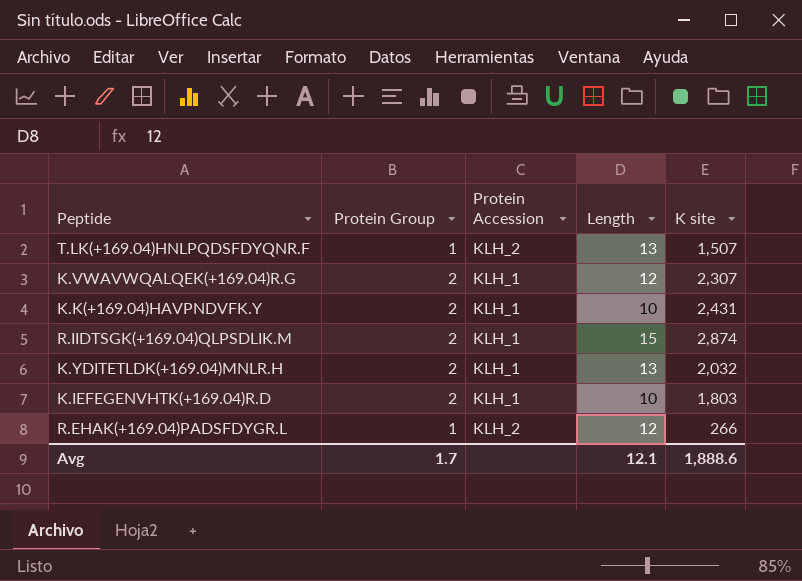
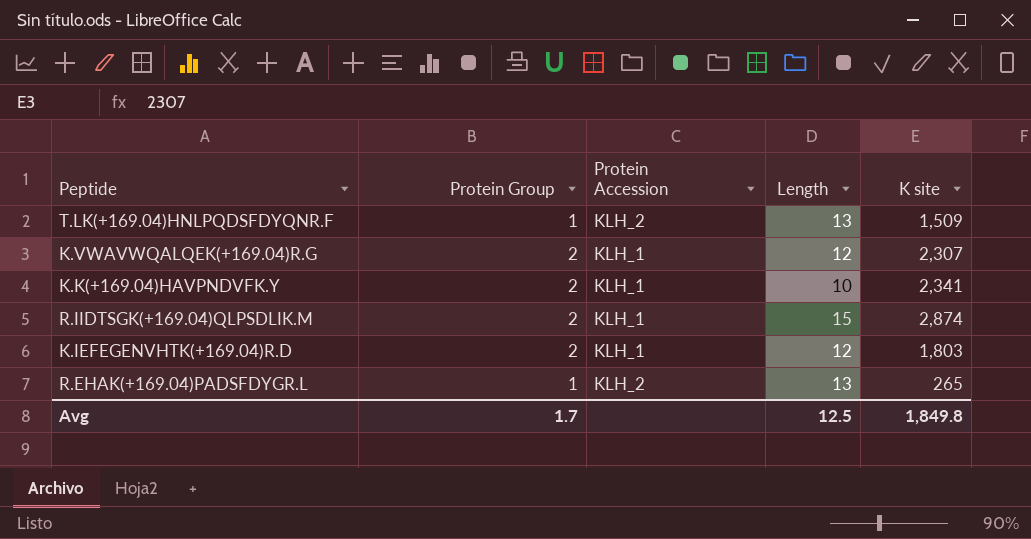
row K.YDITETLDK(+169.04)MNLR.H: 2 | KLH_1 | 13 | 2,032 -> none
T.LK(+169.04)HNLPQDSFDYQNR.F | K site: 1,507 -> 1,509
K.K(+169.04)HAVPNDVFK.Y | K site: 2,431 -> 2,341
K.IEFEGENVHTK(+169.04)R.D | Length: 10 -> 12
R.EHAK(+169.04)PADSFDYGR.L | Length: 12 -> 13
R.EHAK(+169.04)PADSFDYGR.L | K site: 266 -> 265
Avg | Length: 12.1 -> 12.5
Avg | K site: 1,888.6 -> 1,849.8

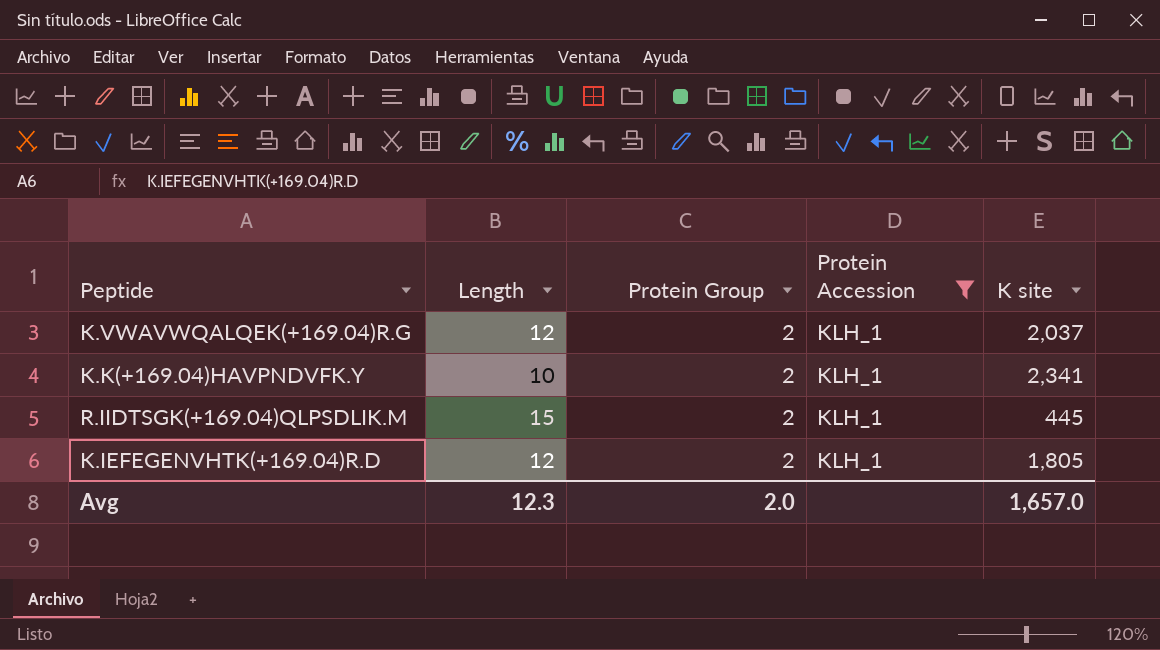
filter: none -> Protein Accession = KLH_1
column Length | position: 4 -> 2
K.VWAVWQALQEK(+169.04)R.G | K site: 2,307 -> 2,037
R.IIDTSGK(+169.04)QLPSDLIK.M | K site: 2,874 -> 445
K.IEFEGENVHTK(+169.04)R.D | K site: 1,803 -> 1,805
Avg | Length: 12.5 -> 12.3
Avg | Protein Group: 1.7 -> 2.0
Avg | K site: 1,849.8 -> 1,657.0

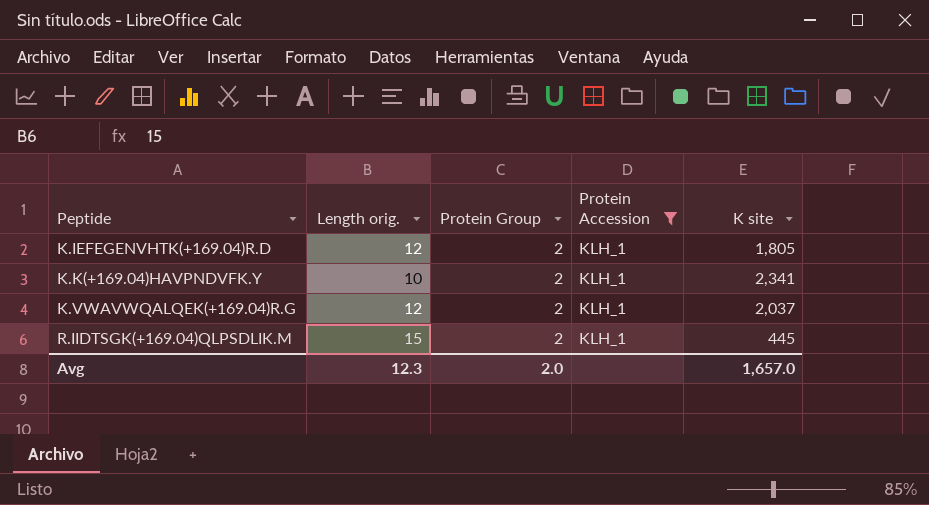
row order: none -> Peptide ascending
column name: Length -> Length orig.

